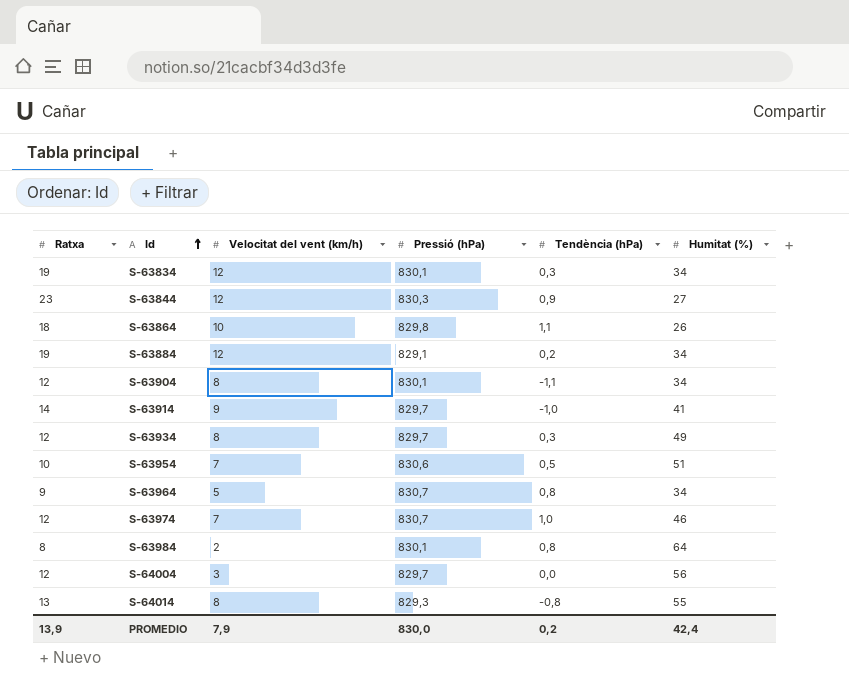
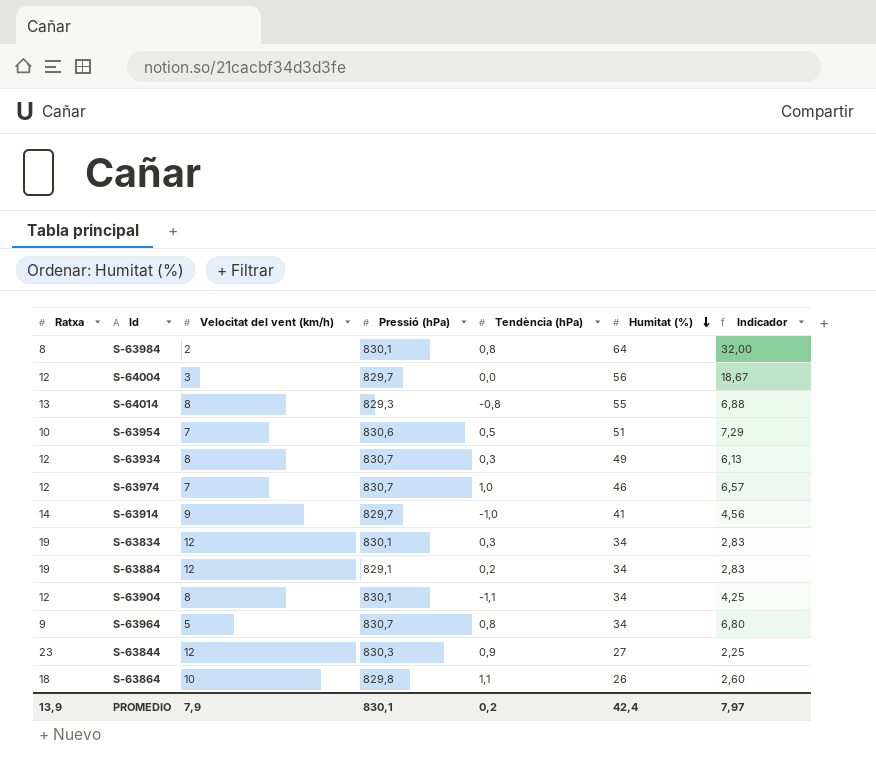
row order: Id ascending -> Humitat (%) descending
column Indicador | formula: none -> [Humitat (%)] / [Velocitat del vent (km/h)]
S-63934 | Pressió (hPa): 829,7 -> 830,7
PROMEDIO | Pressió (hPa): 830,0 -> 830,1

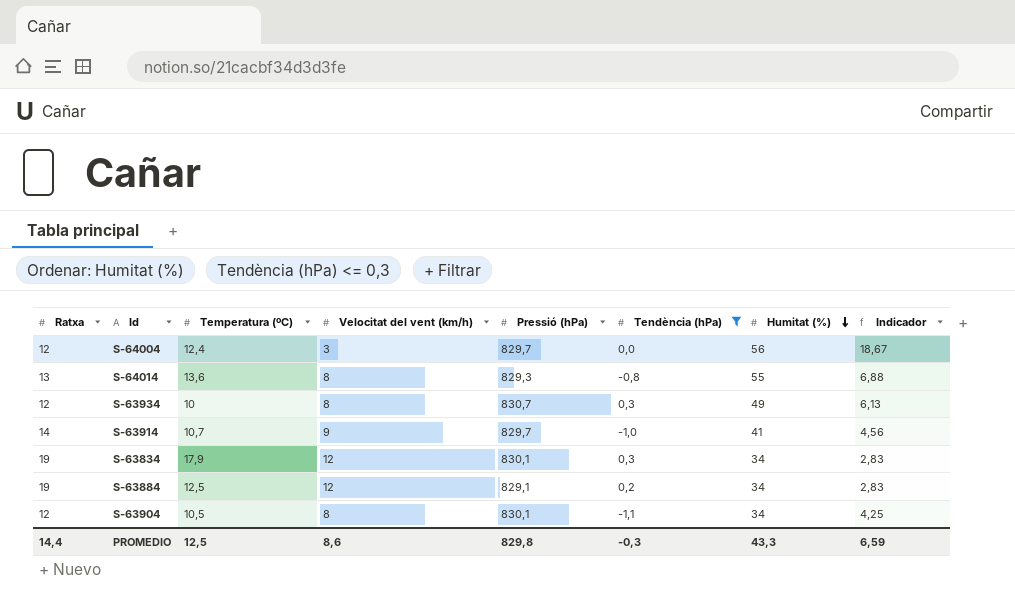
filter: none -> Tendència (hPa) <= 0,3
column Temperatura (ºC) | position: none -> 3
PROMEDIO | Ratxa: 13,9 -> 14,4
PROMEDIO | Velocitat del vent (km/h): 7,9 -> 8,6
PROMEDIO | Pressió (hPa): 830,1 -> 829,8
PROMEDIO | Tendència (hPa): 0,2 -> -0,3
PROMEDIO | Humitat (%): 42,4 -> 43,3
PROMEDIO | Indicador: 7,97 -> 6,59

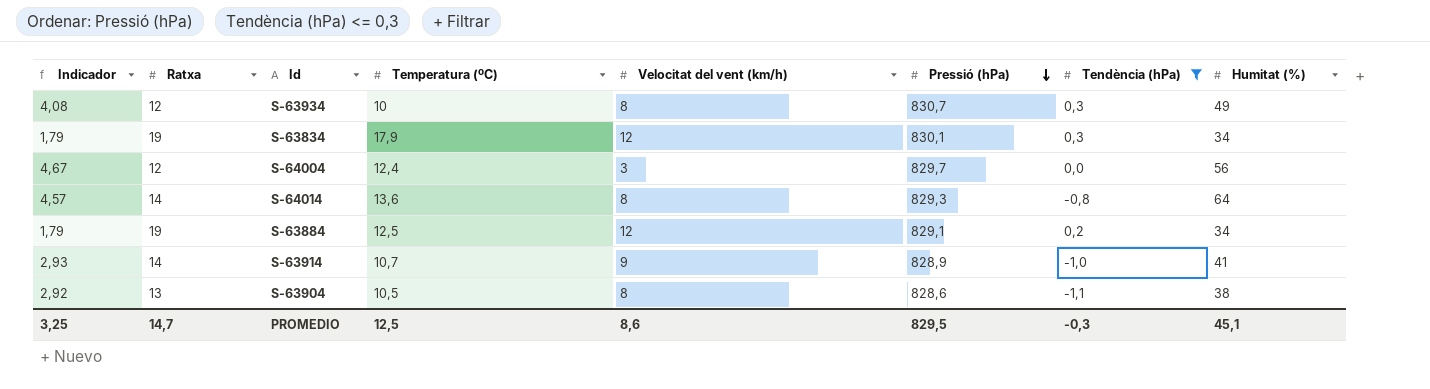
row order: Humitat (%) descending -> Pressió (hPa) descending
column Indicador | formula: [Humitat (%)] / [Velocitat del vent (km/h)] -> [Humitat (%)] / [Ratxa]
column Indicador | position: 8 -> 1
S-64014 | Ratxa: 13 -> 14
S-64014 | Humitat (%): 55 -> 64
S-63914 | Pressió (hPa): 829,7 -> 828,9
S-63904 | Ratxa: 12 -> 13
S-63904 | Pressió (hPa): 830,1 -> 828,6
S-63904 | Humitat (%): 34 -> 38
PROMEDIO | Indicador: 6,59 -> 3,25
PROMEDIO | Ratxa: 14,4 -> 14,7
PROMEDIO | Pressió (hPa): 829,8 -> 829,5
PROMEDIO | Humitat (%): 43,3 -> 45,1

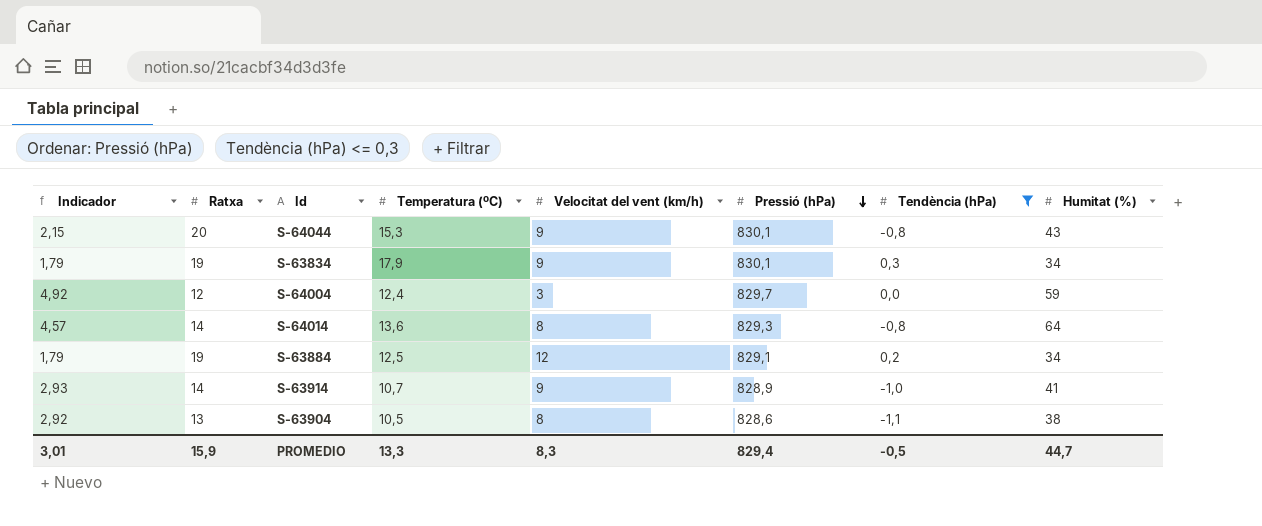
row S-63934: 4,08 | 12 | 10 | 8 | 830,7 | 0,3 | 49 -> none
row S-64044: none -> 2,15 | 20 | 15,3 | 9 | 830,1 | -0,8 | 43
S-63834 | Velocitat del vent (km/h): 12 -> 9
S-64004 | Indicador: 4,67 -> 4,92
S-64004 | Humitat (%): 56 -> 59
PROMEDIO | Indicador: 3,25 -> 3,01
PROMEDIO | Ratxa: 14,7 -> 15,9
PROMEDIO | Temperatura (ºC): 12,5 -> 13,3
PROMEDIO | Velocitat del vent (km/h): 8,6 -> 8,3
PROMEDIO | Pressió (hPa): 829,5 -> 829,4
PROMEDIO | Tendència (hPa): -0,3 -> -0,5
PROMEDIO | Humitat (%): 45,1 -> 44,7

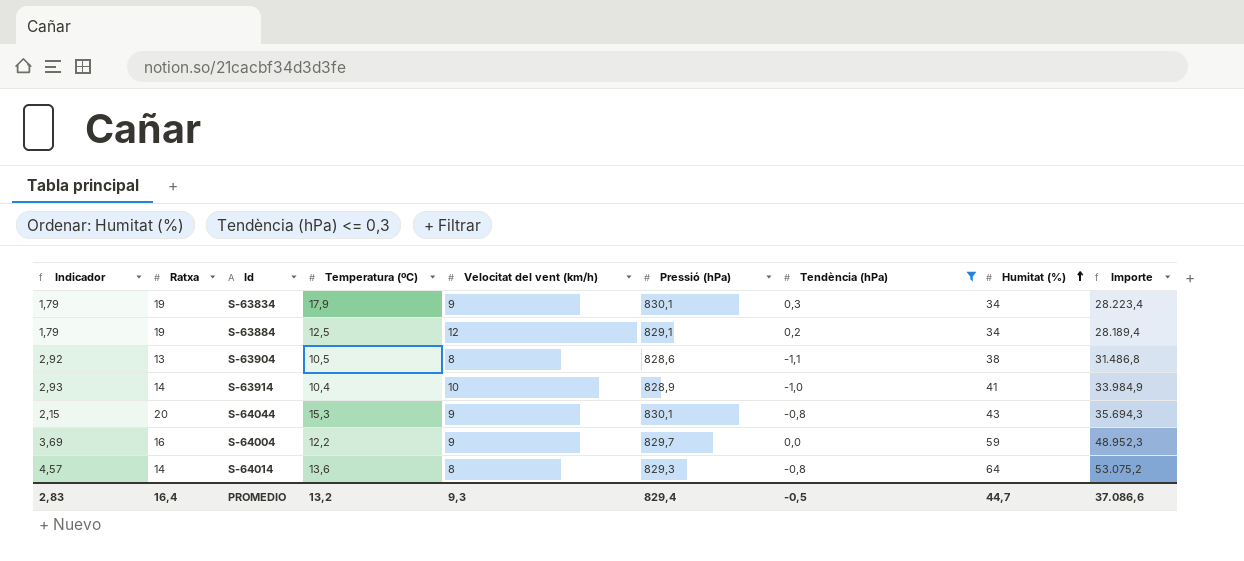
row order: Pressió (hPa) descending -> Humitat (%) ascending
column Importe | formula: none -> [Pressió (hPa)] * [Humitat (%)]
S-63914 | Temperatura (ºC): 10,7 -> 10,4
S-63914 | Velocitat del vent (km/h): 9 -> 10
S-64004 | Indicador: 4,92 -> 3,69
S-64004 | Ratxa: 12 -> 16
S-64004 | Temperatura (ºC): 12,4 -> 12,2
S-64004 | Velocitat del vent (km/h): 3 -> 9
PROMEDIO | Indicador: 3,01 -> 2,83
PROMEDIO | Ratxa: 15,9 -> 16,4
PROMEDIO | Temperatura (ºC): 13,3 -> 13,2
PROMEDIO | Velocitat del vent (km/h): 8,3 -> 9,3

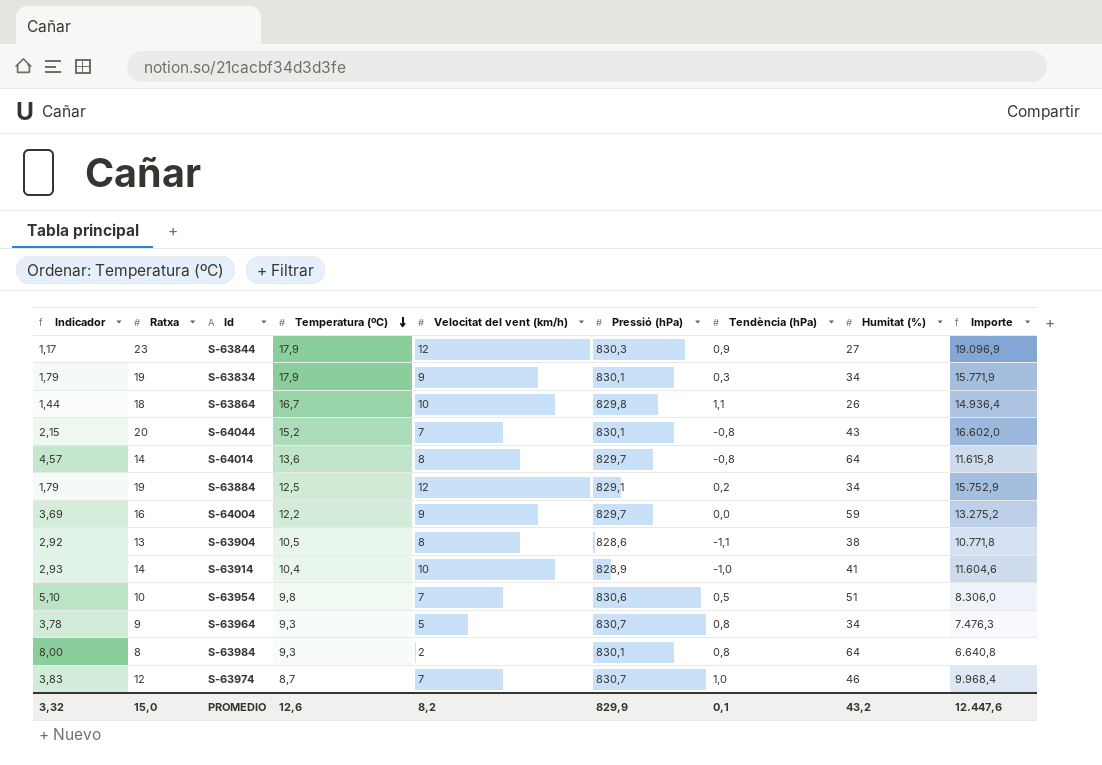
filter: Tendència (hPa) <= 0,3 -> none
row order: Humitat (%) ascending -> Temperatura (ºC) descending
column Importe | formula: [Pressió (hPa)] * [Humitat (%)] -> [Ratxa] * [Pressió (hPa)]
S-64044 | Temperatura (ºC): 15,3 -> 15,2
S-64044 | Velocitat del vent (km/h): 9 -> 7
S-64014 | Pressió (hPa): 829,3 -> 829,7
PROMEDIO | Indicador: 2,83 -> 3,32
PROMEDIO | Ratxa: 16,4 -> 15,0
PROMEDIO | Temperatura (ºC): 13,2 -> 12,6
PROMEDIO | Velocitat del vent (km/h): 9,3 -> 8,2
PROMEDIO | Pressió (hPa): 829,4 -> 829,9
PROMEDIO | Tendència (hPa): -0,5 -> 0,1
PROMEDIO | Humitat (%): 44,7 -> 43,2
PROMEDIO | Importe: 37.086,6 -> 12.447,6

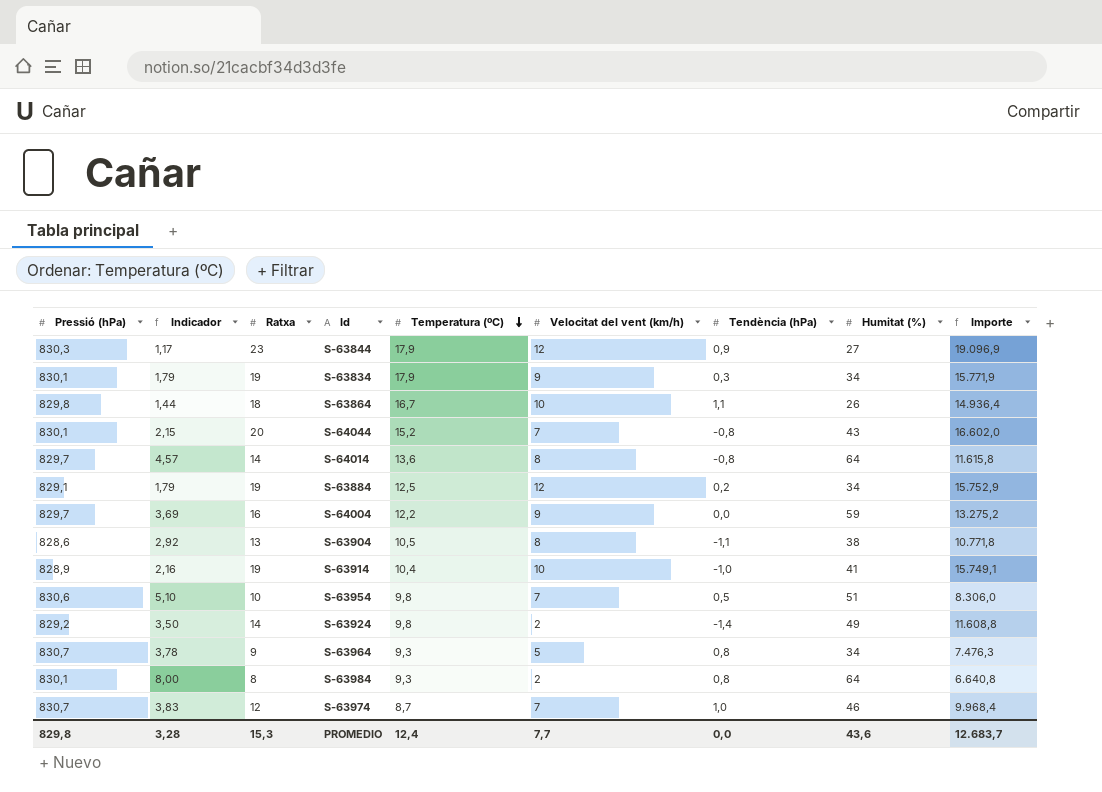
column Pressió (hPa) | position: 6 -> 1
S-63914 | Indicador: 2,93 -> 2,16
S-63914 | Ratxa: 14 -> 19
S-63914 | Importe: 11.604,6 -> 15.749,1
row S-63924: none -> 829,2 | 3,50 | 14 | 9,8 | 2 | -1,4 | 49 | 11.608,8
PROMEDIO | Pressió (hPa): 829,9 -> 829,8
PROMEDIO | Indicador: 3,32 -> 3,28
PROMEDIO | Ratxa: 15,0 -> 15,3
PROMEDIO | Temperatura (ºC): 12,6 -> 12,4
PROMEDIO | Velocitat del vent (km/h): 8,2 -> 7,7
PROMEDIO | Tendència (hPa): 0,1 -> 0,0
PROMEDIO | Humitat (%): 43,2 -> 43,6
PROMEDIO | Importe: 12.447,6 -> 12.683,7

